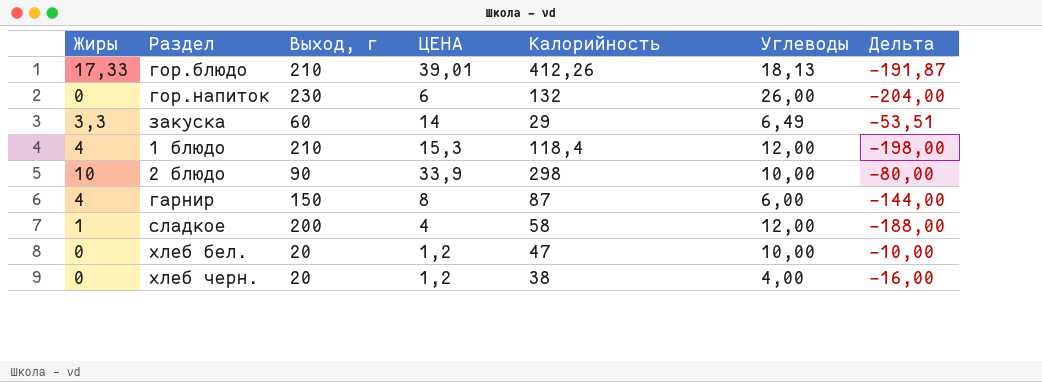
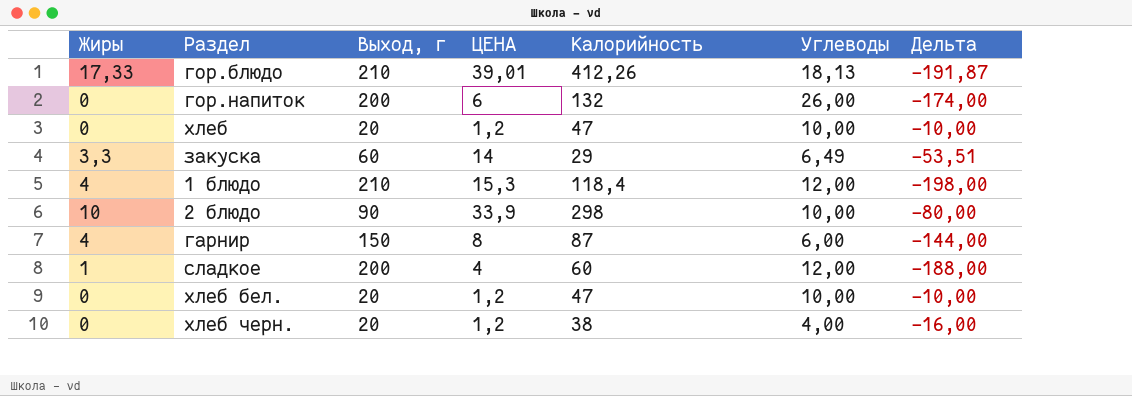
гор.напиток | Выход, г: 230 -> 200
гор.напиток | Дельта: -204,00 -> -174,00
row хлеб: none -> 0 | 20 | 1,2 | 47 | 10,00 | -10,00
сладкое | Калорийность: 58 -> 60

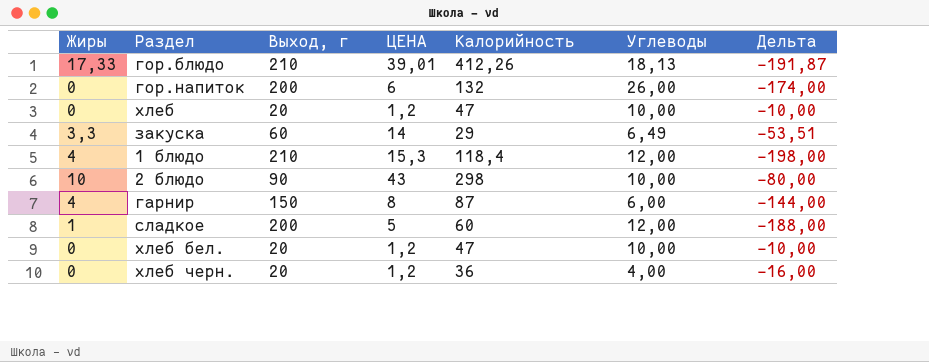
2 блюдо | ЦЕНА: 33,9 -> 43
сладкое | ЦЕНА: 4 -> 5
хлеб черн. | Калорийность: 38 -> 36

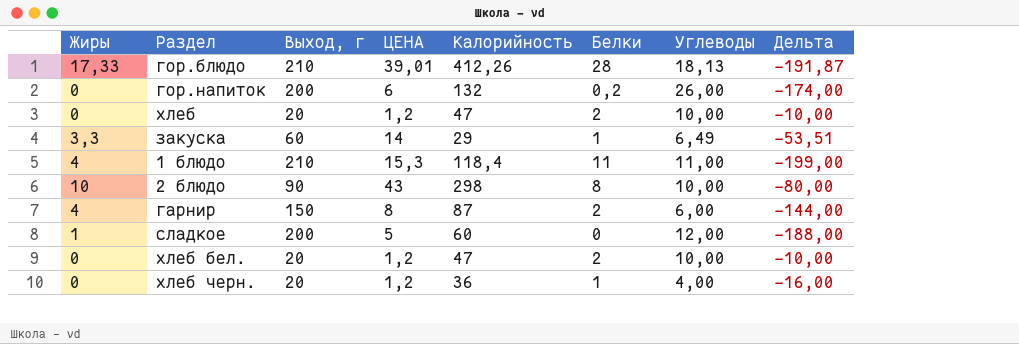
column Белки | position: none -> 6
1 блюдо | Углеводы: 12,00 -> 11,00
1 блюдо | Дельта: -198,00 -> -199,00

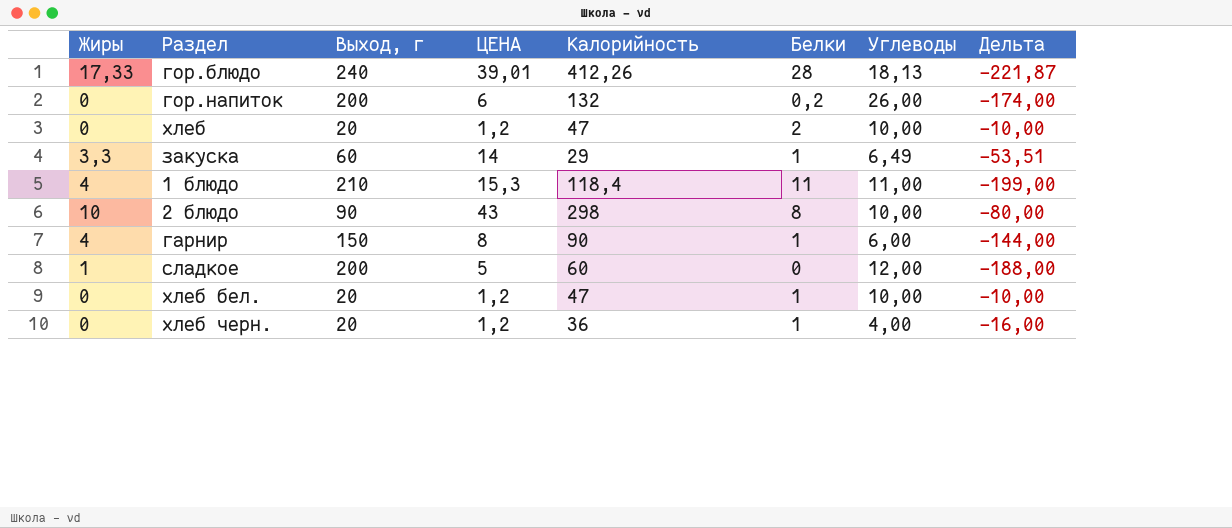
гор.блюдо | Выход, г: 210 -> 240
гор.блюдо | Дельта: -191,87 -> -221,87
гарнир | Калорийность: 87 -> 90
гарнир | Белки: 2 -> 1
хлеб бел. | Белки: 2 -> 1

